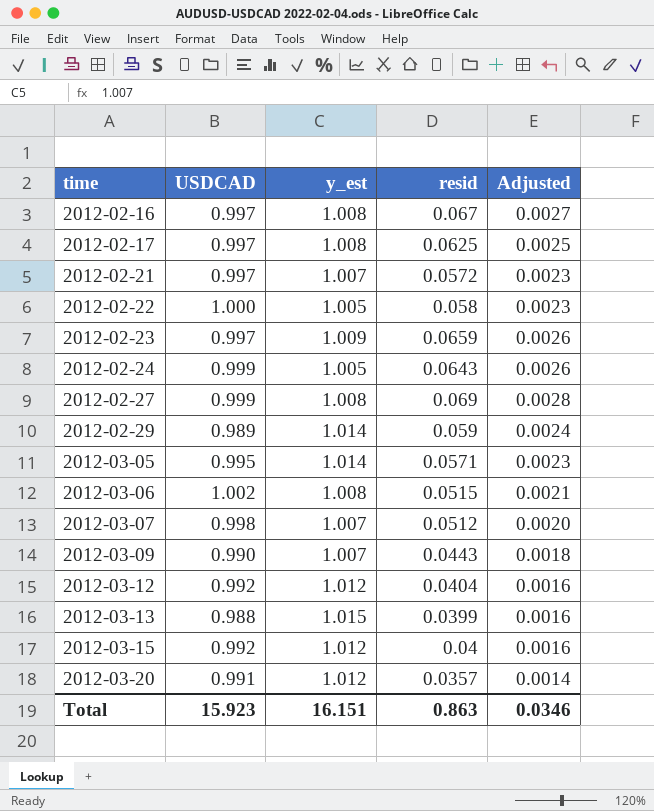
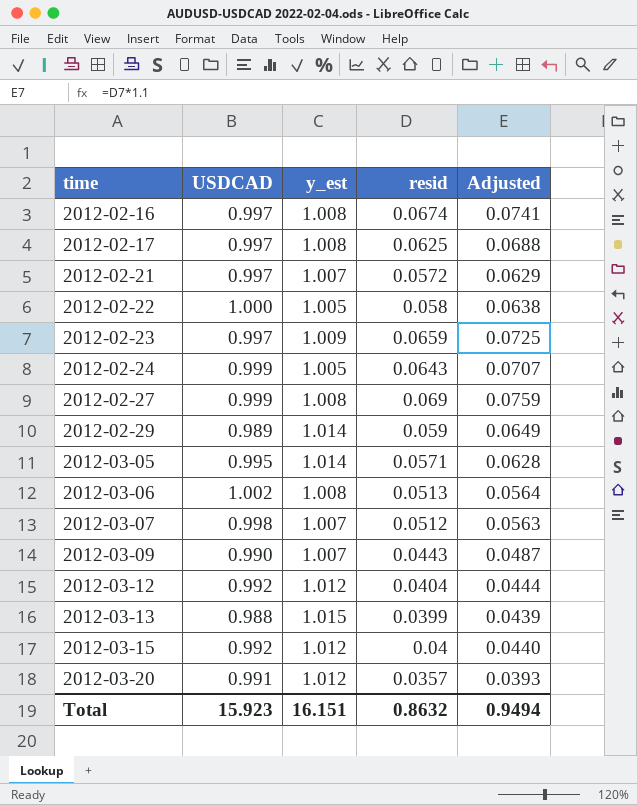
column Adjusted | formula: [resid] * 0.04 -> [resid] * 1.1
2012-02-16 | resid: 0.067 -> 0.0674
2012-03-06 | resid: 0.0515 -> 0.0513
Total | resid: 0.863 -> 0.8632
Total | Adjusted: 0.0346 -> 0.9494

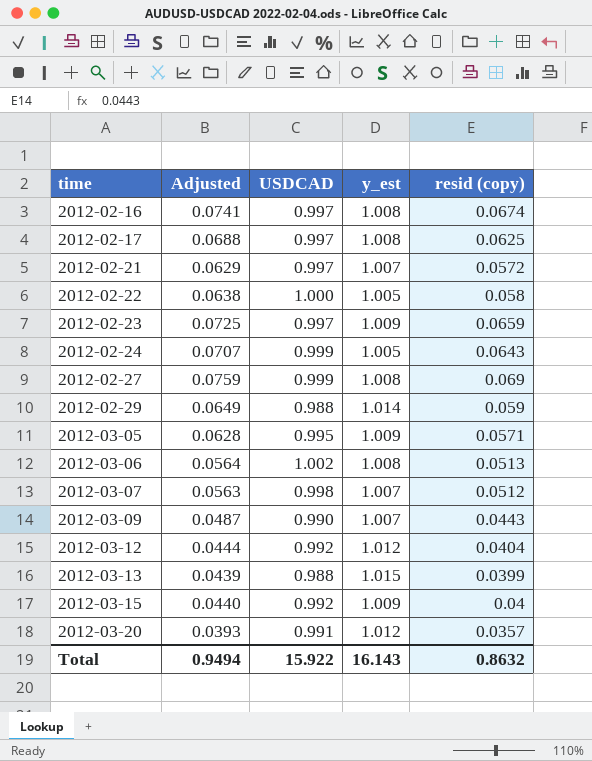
column Adjusted | position: 5 -> 2
column name: resid -> resid (copy)
2012-02-29 | USDCAD: 0.989 -> 0.988
2012-03-05 | y_est: 1.014 -> 1.009
2012-03-15 | y_est: 1.012 -> 1.009
Total | USDCAD: 15.923 -> 15.922
Total | y_est: 16.151 -> 16.143

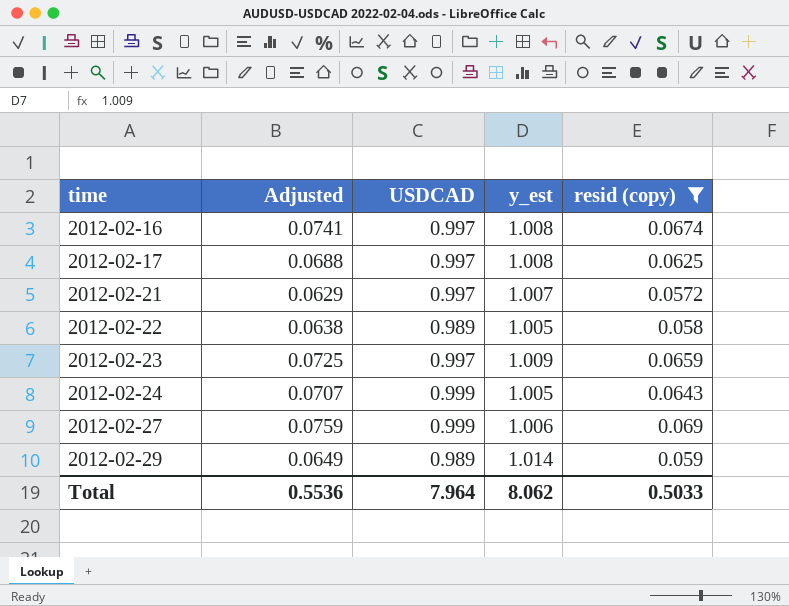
filter: none -> resid (copy) >= 0.0572
2012-02-22 | USDCAD: 1.000 -> 0.989
2012-02-27 | y_est: 1.008 -> 1.006
2012-02-29 | USDCAD: 0.988 -> 0.989
Total | Adjusted: 0.9494 -> 0.5536
Total | USDCAD: 15.922 -> 7.964
Total | y_est: 16.143 -> 8.062
Total | resid (copy): 0.8632 -> 0.5033

